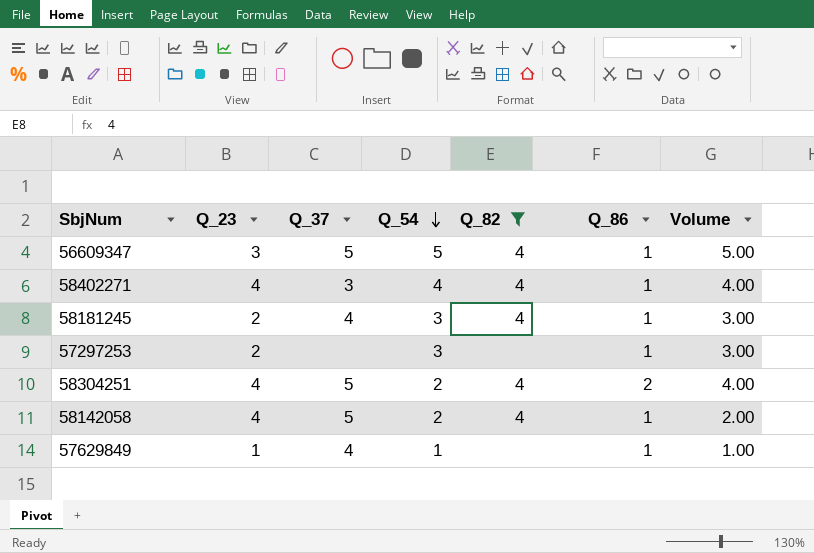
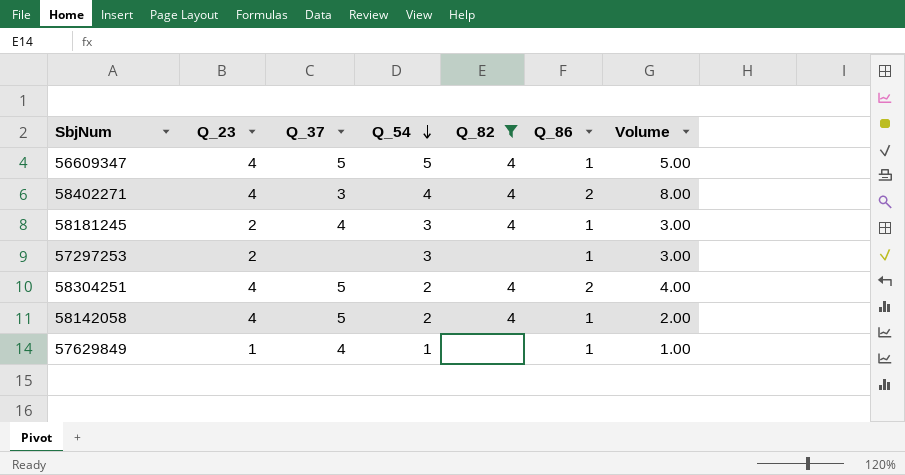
56609347 | Q_23: 3 -> 4
58402271 | Q_86: 1 -> 2
58402271 | Volume: 4.00 -> 8.00

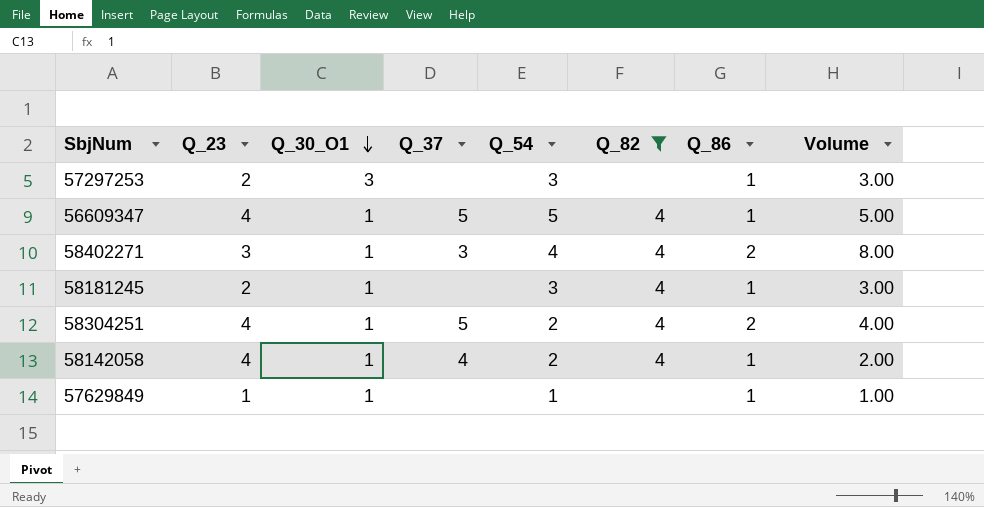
row order: Q_54 descending -> Q_30_O1 descending
column Q_30_O1 | position: none -> 3
58402271 | Q_23: 4 -> 3
58181245 | Q_37: 4 -> none
58142058 | Q_37: 5 -> 4
57629849 | Q_37: 4 -> none

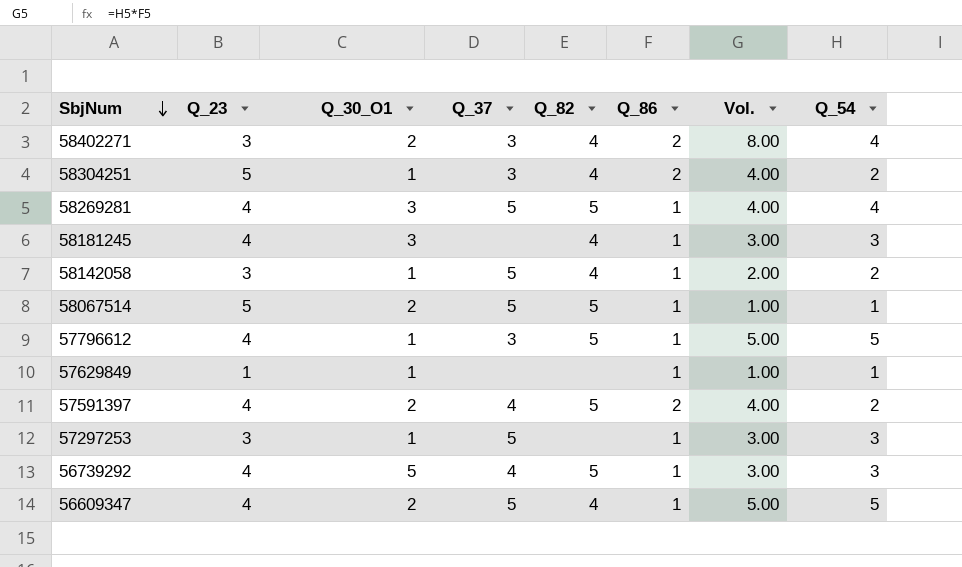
filter: Q_82 != 5 -> none
row order: Q_30_O1 descending -> SbjNum descending
column name: Volume -> Vol.
column Q_54 | position: 5 -> 8
58402271 | Q_30_O1: 1 -> 2
58304251 | Q_23: 4 -> 5
58304251 | Q_37: 5 -> 3
58181245 | Q_23: 2 -> 4
58181245 | Q_30_O1: 1 -> 3
58142058 | Q_23: 4 -> 3
58142058 | Q_37: 4 -> 5
57297253 | Q_23: 2 -> 3
57297253 | Q_30_O1: 3 -> 1
57297253 | Q_37: none -> 5
56609347 | Q_30_O1: 1 -> 2

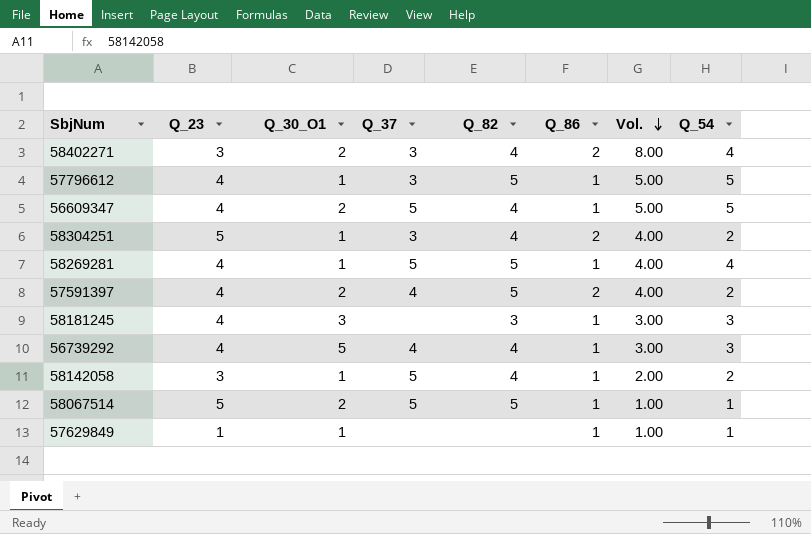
row order: SbjNum descending -> Vol. descending
row 57297253: 3 | 1 | 5 | none | 1 | 3.00 | 3 -> none
58269281 | Q_30_O1: 3 -> 1
58181245 | Q_82: 4 -> 3
56739292 | Q_82: 5 -> 4

